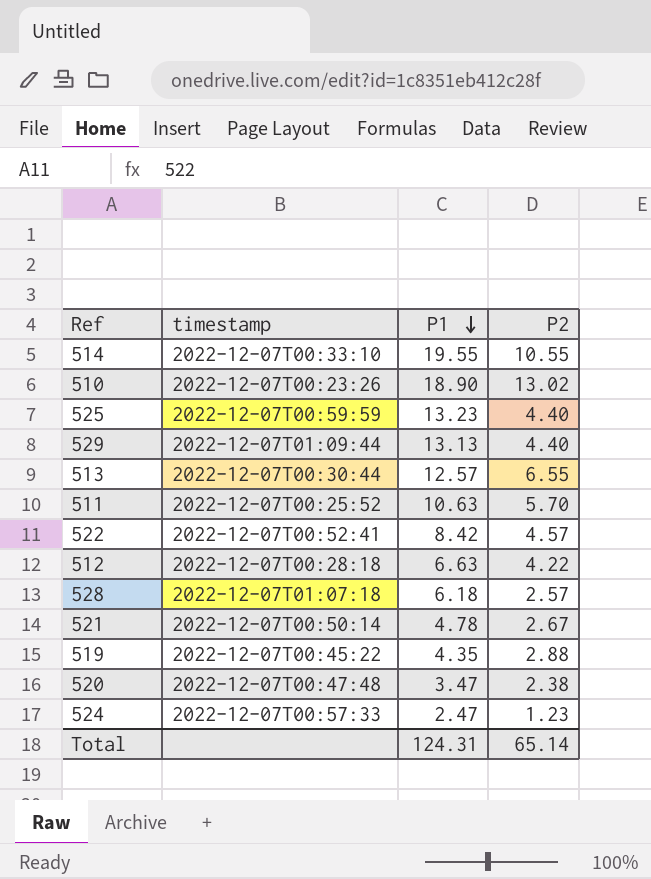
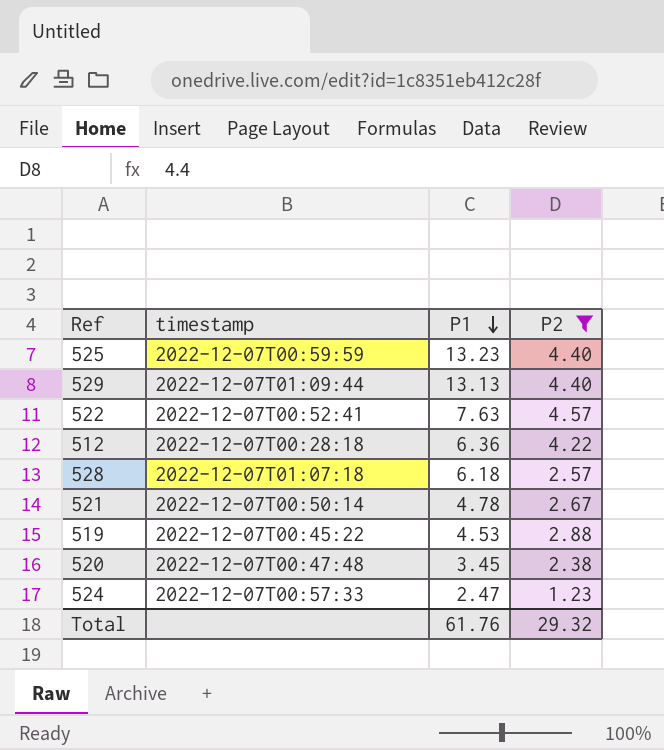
filter: none -> P2 <= 4.57
522 | P1: 8.42 -> 7.63
512 | P1: 6.63 -> 6.36
519 | P1: 4.35 -> 4.53
520 | P1: 3.47 -> 3.45
Total | P1: 124.31 -> 61.76
Total | P2: 65.14 -> 29.32

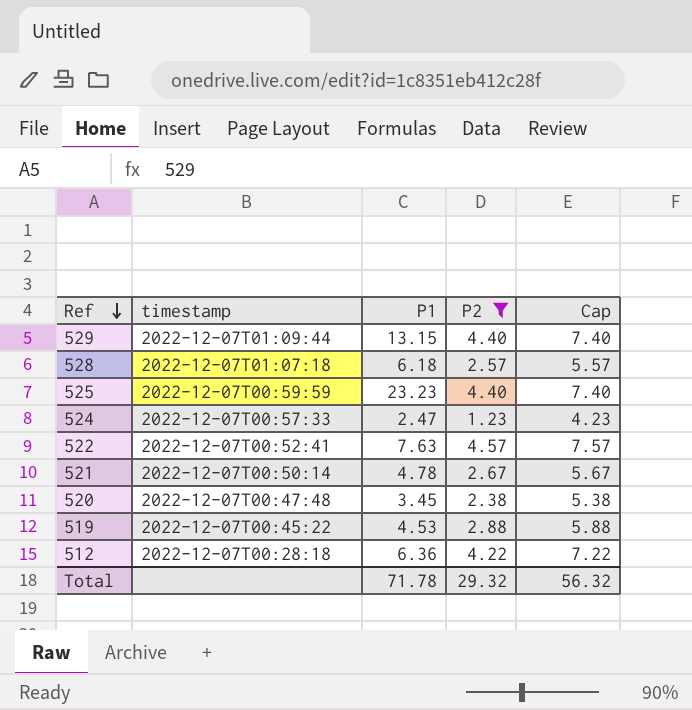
row order: P1 descending -> Ref descending
column Cap | formula: none -> [P2] + 3
529 | P1: 13.13 -> 13.15
525 | P1: 13.23 -> 23.23
Total | P1: 61.76 -> 71.78

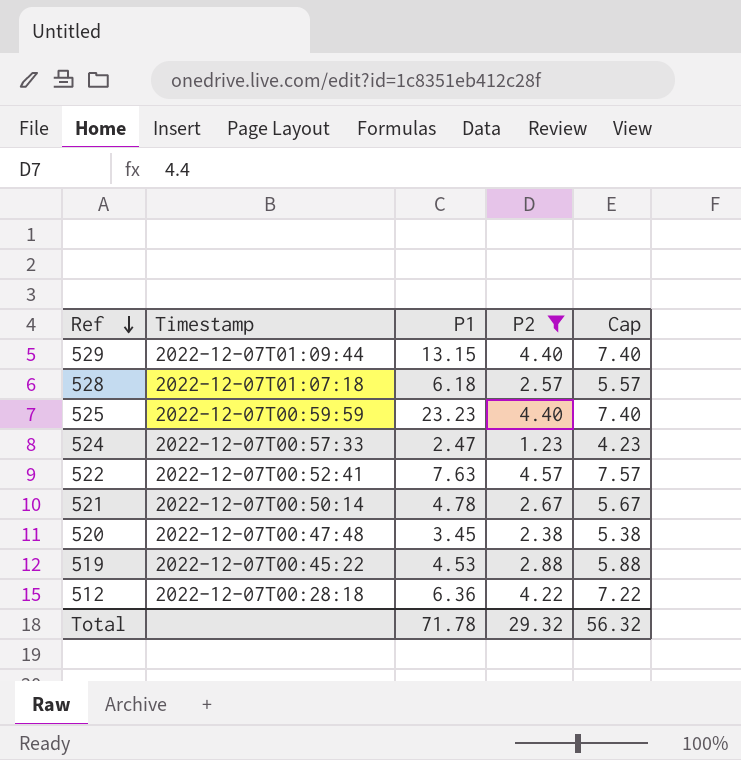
column name: timestamp -> Timestamp

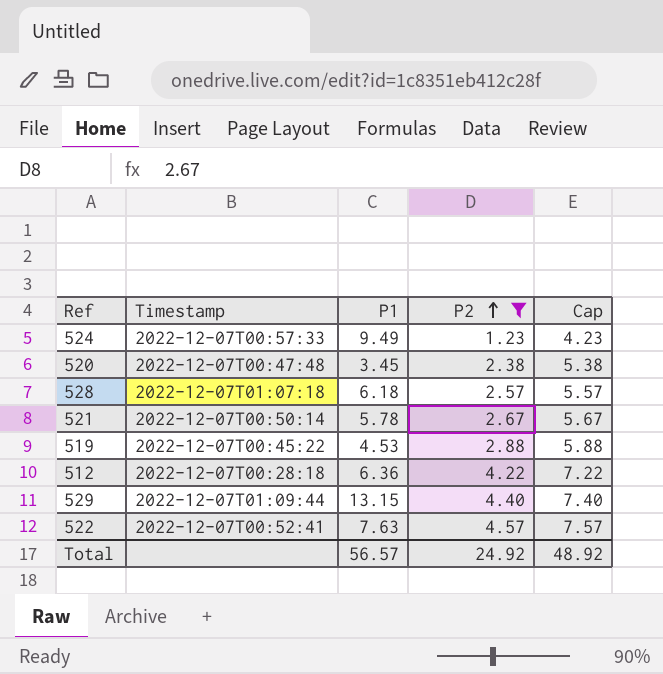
row order: Ref descending -> P2 ascending
row 525: 2022-12-07T00:59:59 | 23.23 | 4.40 | 7.40 -> none
524 | P1: 2.47 -> 9.49
521 | P1: 4.78 -> 5.78
Total | P1: 71.78 -> 56.57
Total | P2: 29.32 -> 24.92
Total | Cap: 56.32 -> 48.92

